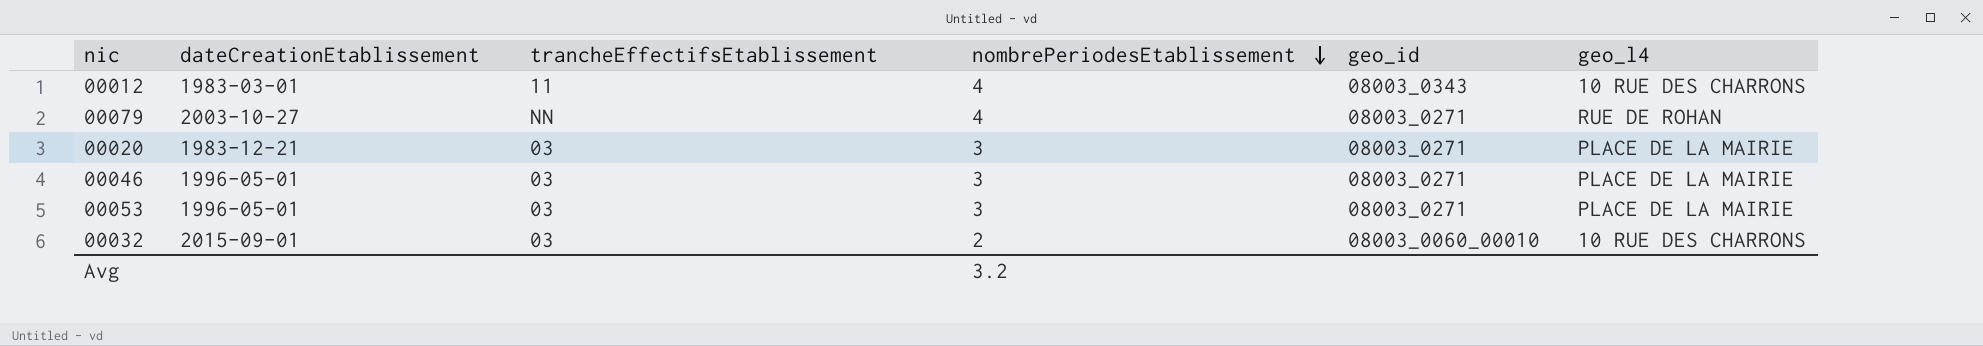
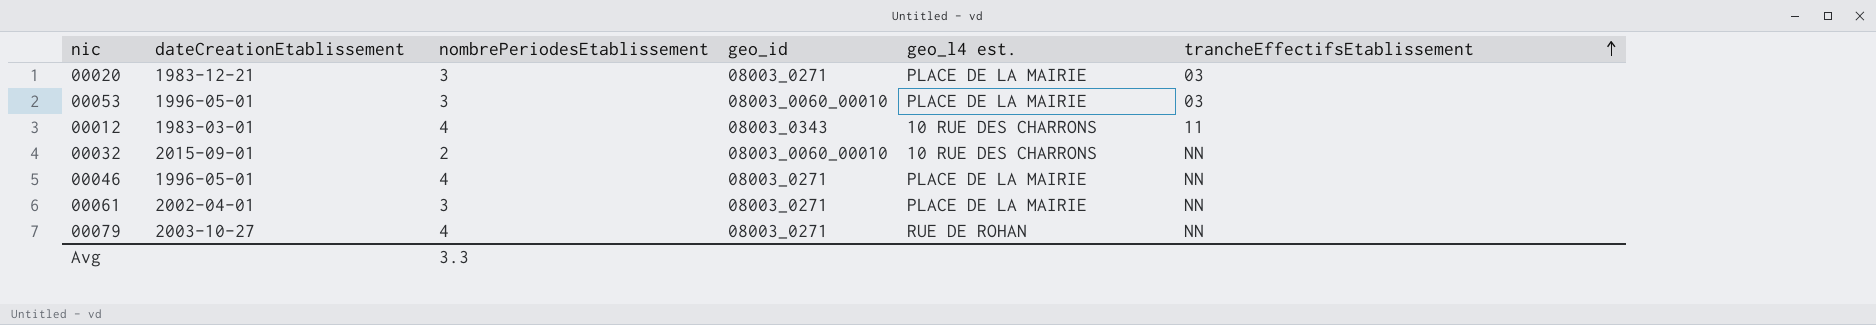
row order: nombrePeriodesEtablissement descending -> trancheEffectifsEtablissement ascending
column name: geo_l4 -> geo_l4 est.
column trancheEffectifsEtablissement | position: 3 -> 6
00053 | geo_id: 08003_0271 -> 08003_0060_00010
00032 | trancheEffectifsEtablissement: 03 -> NN
00046 | nombrePeriodesEtablissement: 3 -> 4
00046 | trancheEffectifsEtablissement: 03 -> NN
row 00061: none -> 2002-04-01 | 3 | 08003_0271 | PLACE DE LA MAIRIE | NN
Avg | nombrePeriodesEtablissement: 3.2 -> 3.3

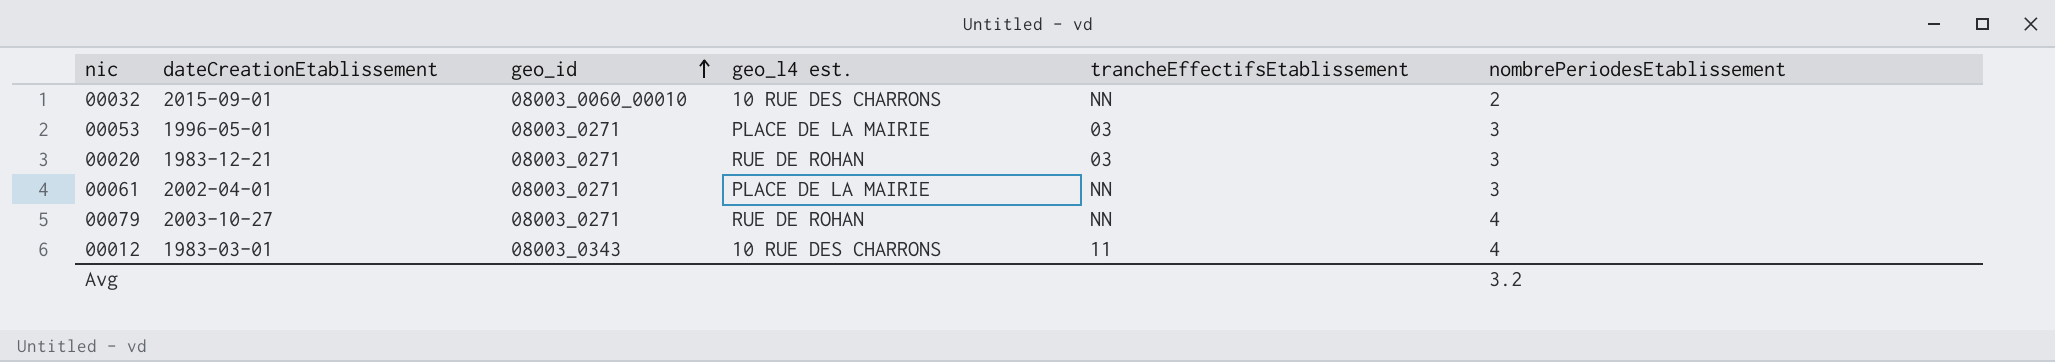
row order: trancheEffectifsEtablissement ascending -> geo_id ascending
column nombrePeriodesEtablissement | position: 3 -> 6
row 00046: 1996-05-01 | 4 | 08003_0271 | PLACE DE LA MAIRIE | NN -> none
00053 | geo_id: 08003_0060_00010 -> 08003_0271
00020 | geo_l4 est.: PLACE DE LA MAIRIE -> RUE DE ROHAN
Avg | nombrePeriodesEtablissement: 3.3 -> 3.2

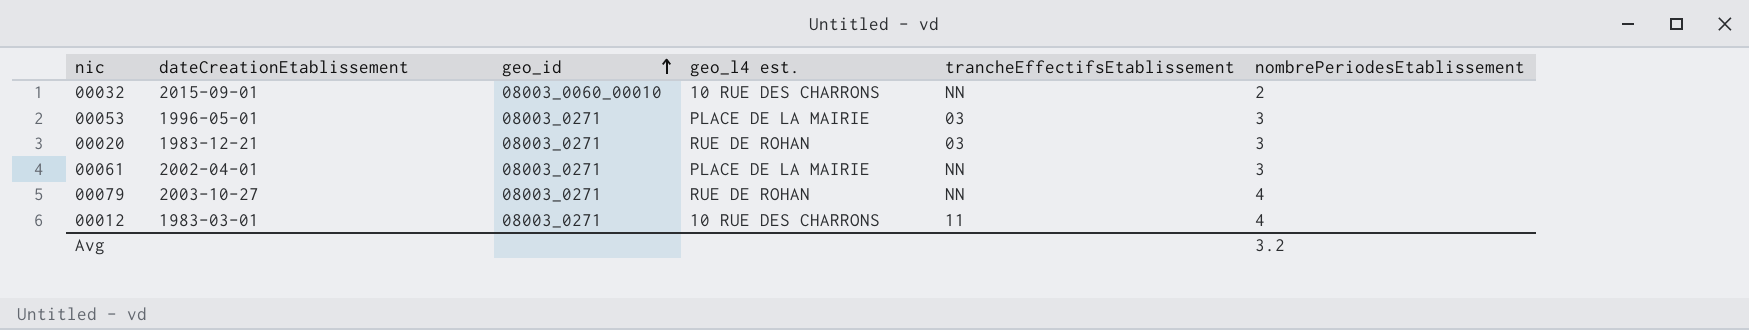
00012 | geo_id: 08003_0343 -> 08003_0271

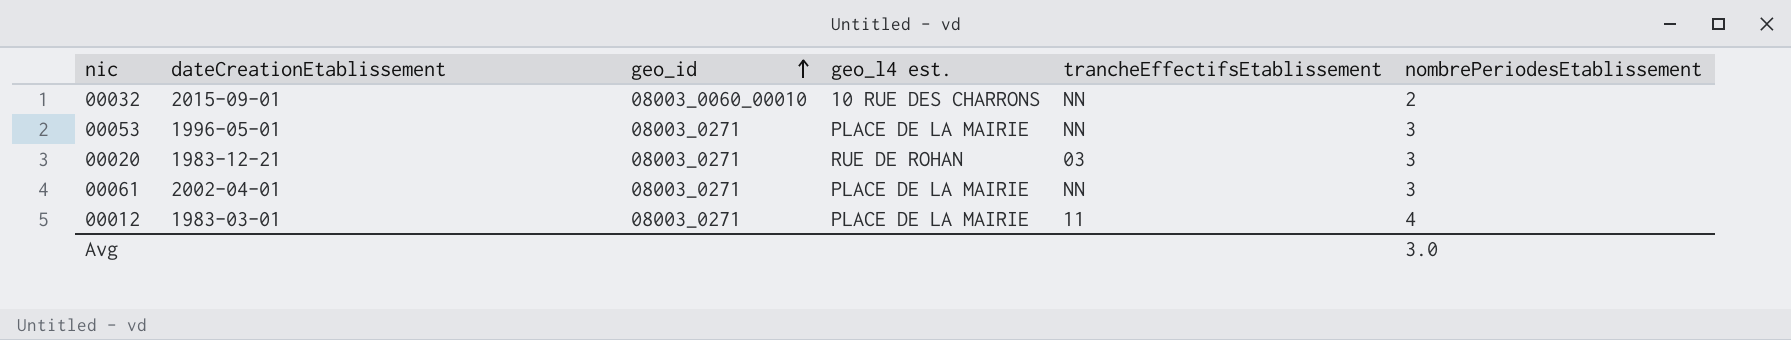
row 00079: 2003-10-27 | 08003_0271 | RUE DE ROHAN | NN | 4 -> none
00053 | trancheEffectifsEtablissement: 03 -> NN
00012 | geo_l4 est.: 10 RUE DES CHARRONS -> PLACE DE LA MAIRIE
Avg | nombrePeriodesEtablissement: 3.2 -> 3.0

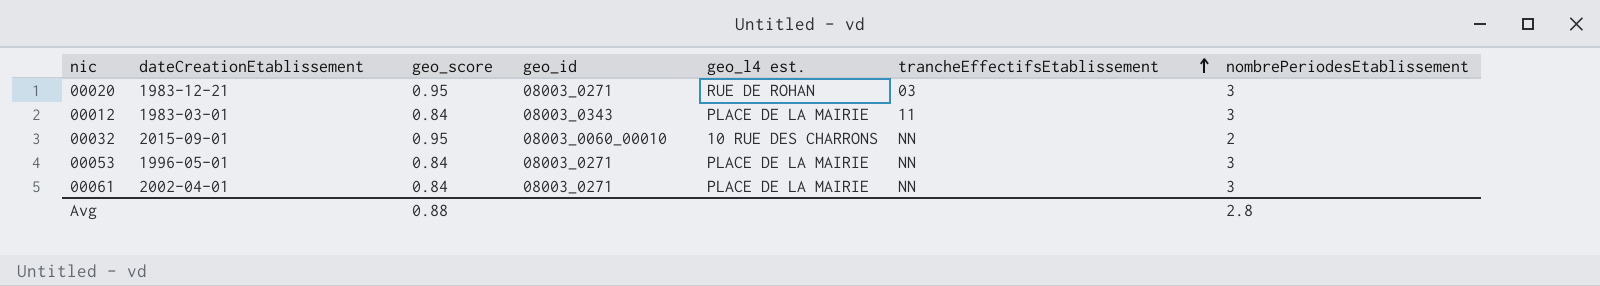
row order: geo_id ascending -> trancheEffectifsEtablissement ascending
column geo_score | position: none -> 3
00012 | geo_id: 08003_0271 -> 08003_0343
00012 | nombrePeriodesEtablissement: 4 -> 3
Avg | nombrePeriodesEtablissement: 3.0 -> 2.8

